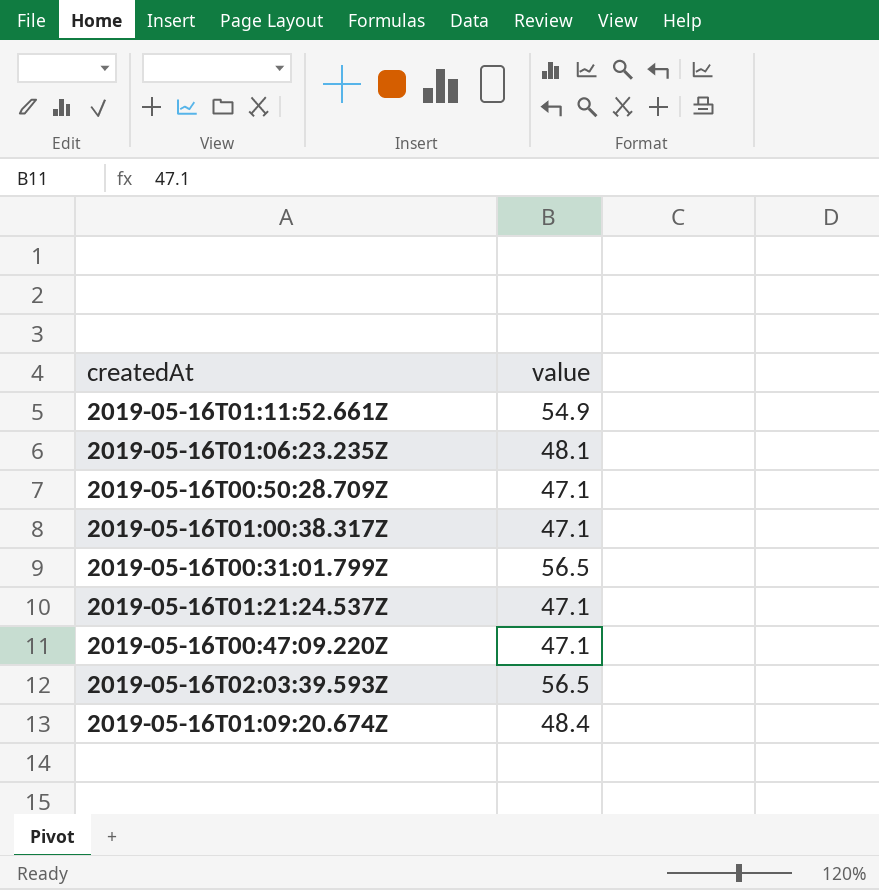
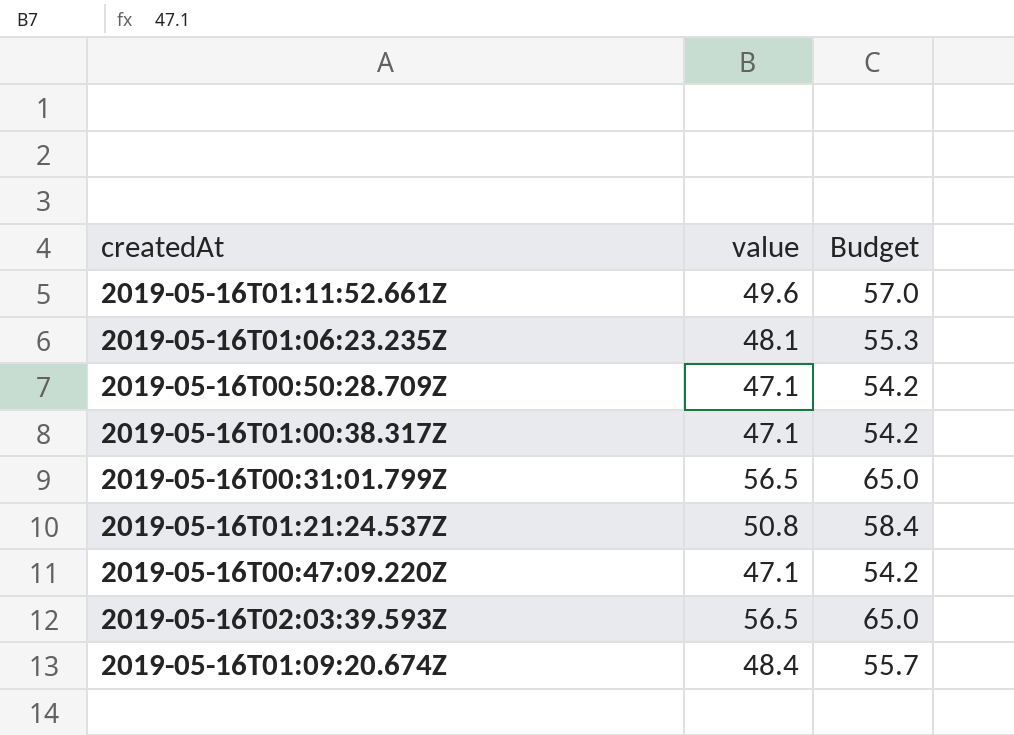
column Budget | formula: none -> [value] * 1.15
2019-05-16T01:11:52.661Z | value: 54.9 -> 49.6
2019-05-16T01:21:24.537Z | value: 47.1 -> 50.8

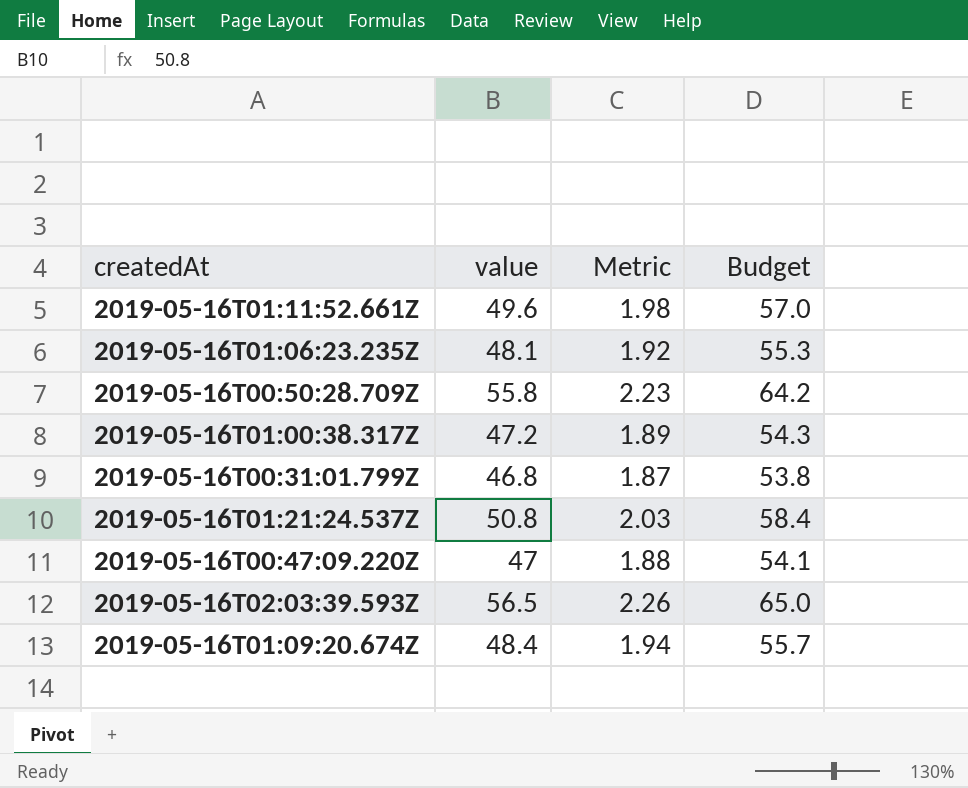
column Metric | formula: none -> [value] * 0.04
2019-05-16T00:50:28.709Z | value: 47.1 -> 55.8
2019-05-16T00:50:28.709Z | Budget: 54.2 -> 64.2
2019-05-16T01:00:38.317Z | value: 47.1 -> 47.2
2019-05-16T01:00:38.317Z | Budget: 54.2 -> 54.3
2019-05-16T00:31:01.799Z | value: 56.5 -> 46.8
2019-05-16T00:31:01.799Z | Budget: 65.0 -> 53.8
2019-05-16T00:47:09.220Z | value: 47.1 -> 47
2019-05-16T00:47:09.220Z | Budget: 54.2 -> 54.1

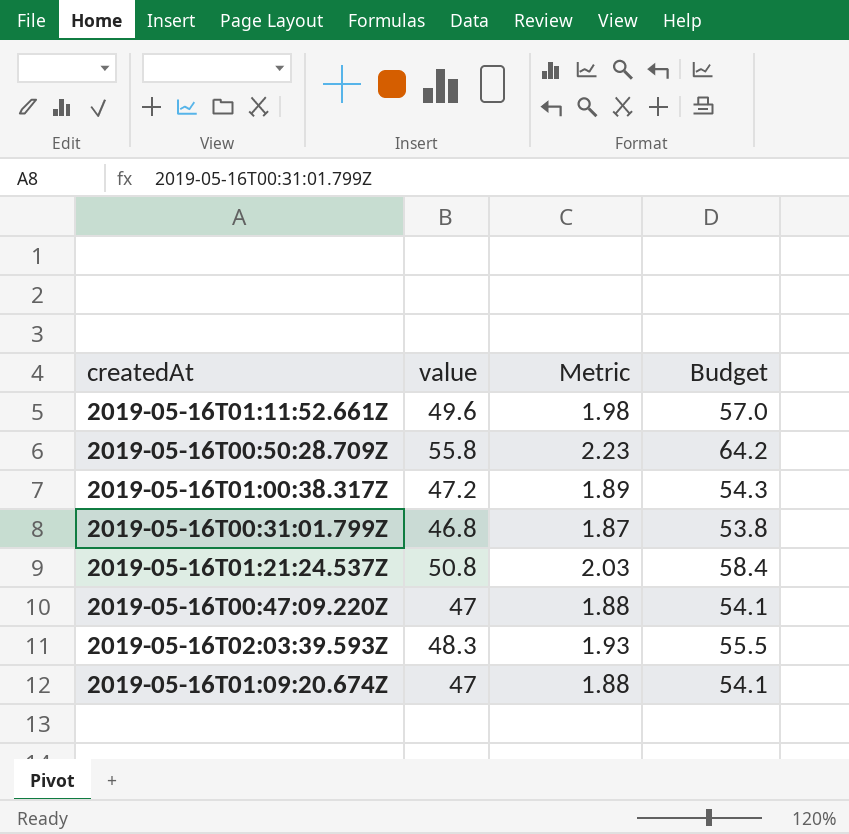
row 2019-05-16T01:06:23.235Z: 48.1 | 1.92 | 55.3 -> none
2019-05-16T02:03:39.593Z | value: 56.5 -> 48.3
2019-05-16T02:03:39.593Z | Metric: 2.26 -> 1.93
2019-05-16T02:03:39.593Z | Budget: 65.0 -> 55.5
2019-05-16T01:09:20.674Z | value: 48.4 -> 47
2019-05-16T01:09:20.674Z | Metric: 1.94 -> 1.88
2019-05-16T01:09:20.674Z | Budget: 55.7 -> 54.1

